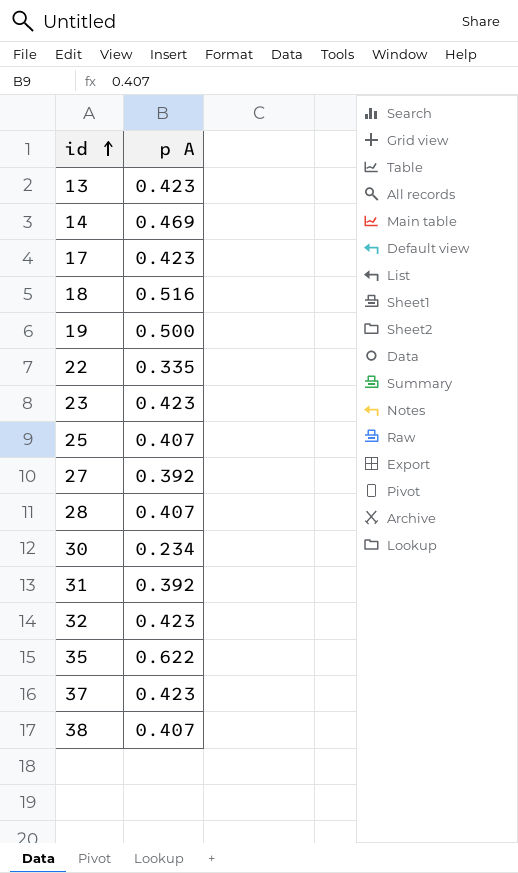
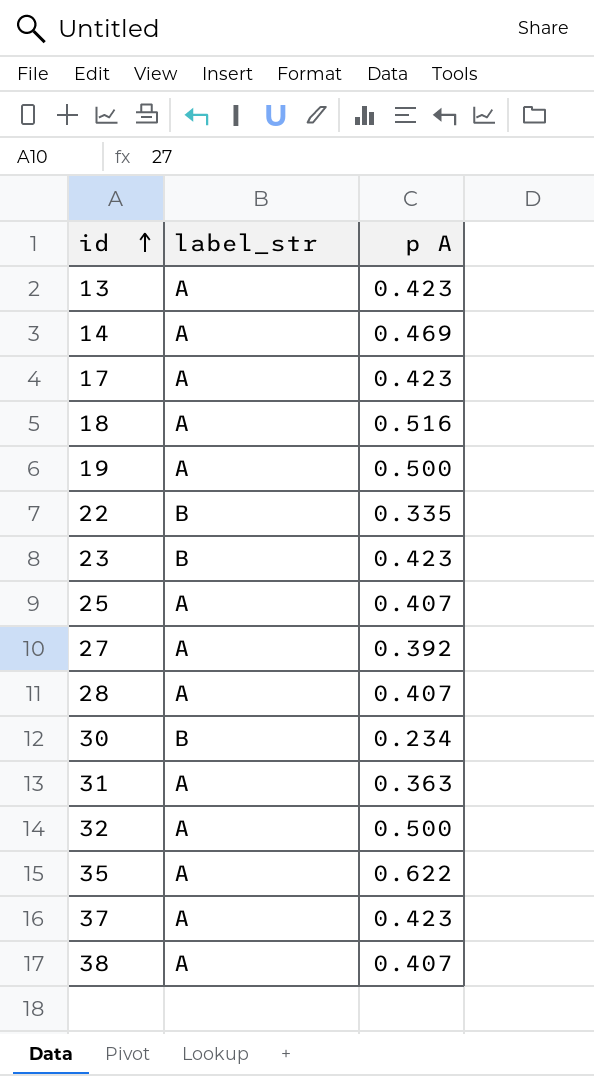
column label_str | position: none -> 2
31 | p A: 0.392 -> 0.363
32 | p A: 0.423 -> 0.500

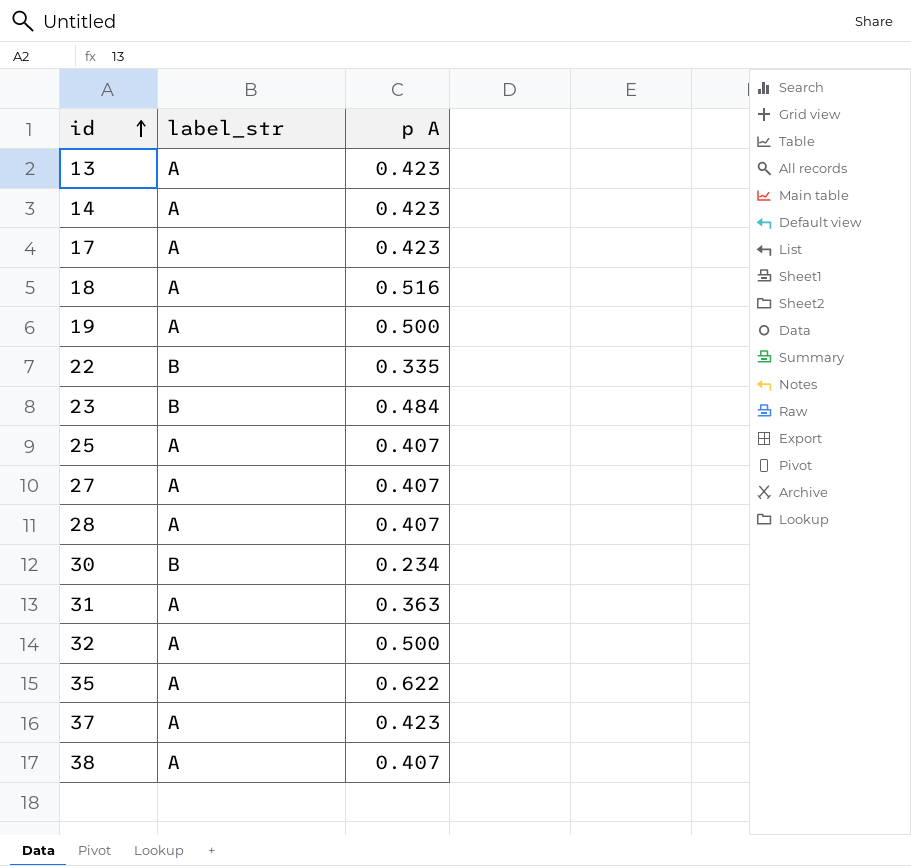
14 | p A: 0.469 -> 0.423
23 | p A: 0.423 -> 0.484
27 | p A: 0.392 -> 0.407

